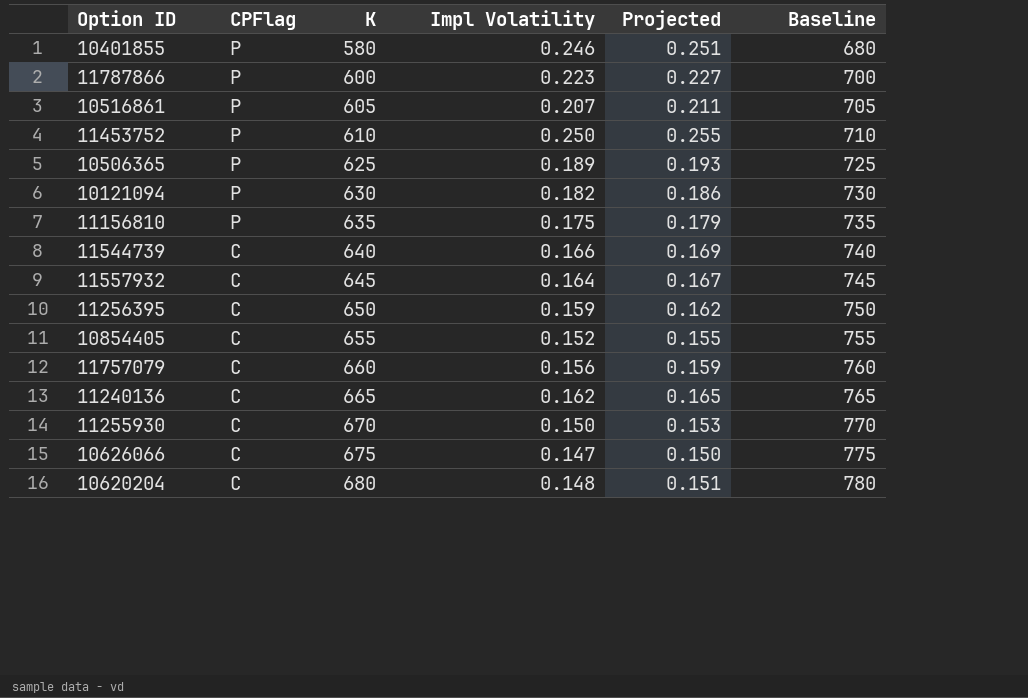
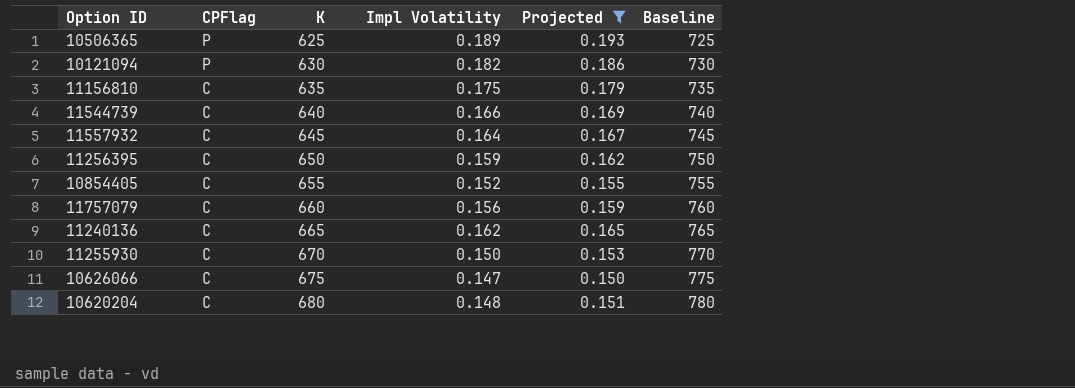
filter: none -> Projected <= 0.193
11156810 | CPFlag: P -> C

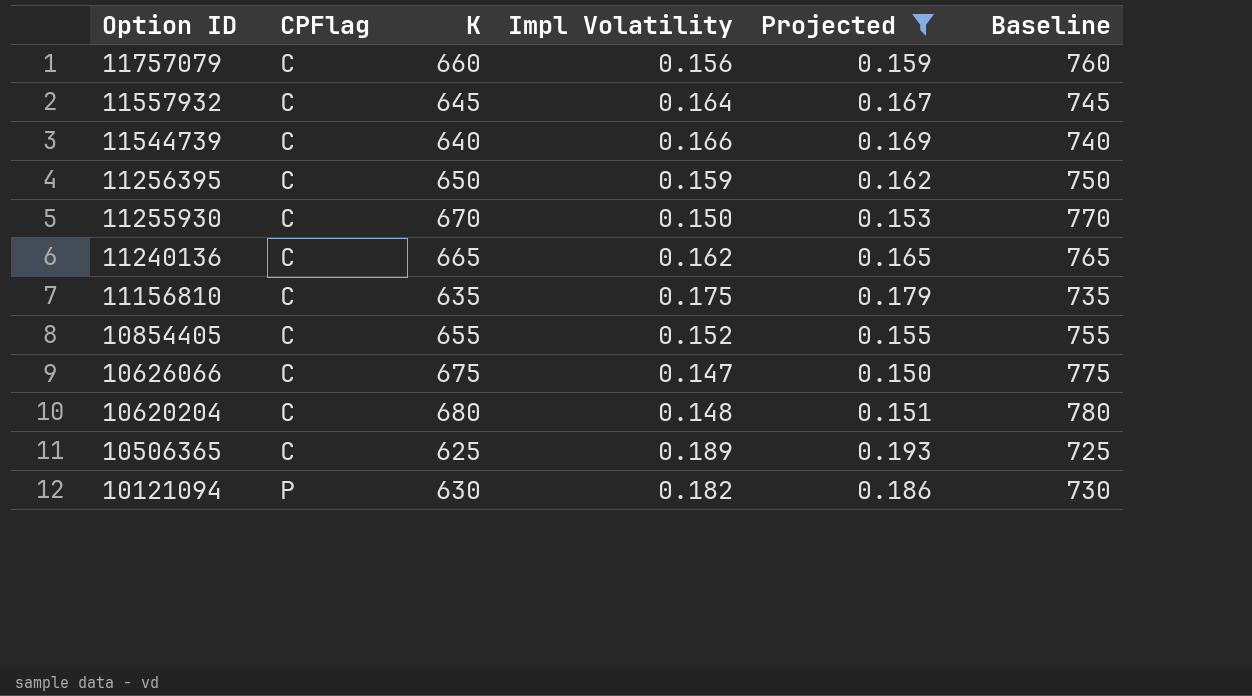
row order: CPFlag descending -> Option ID descending
10506365 | CPFlag: P -> C

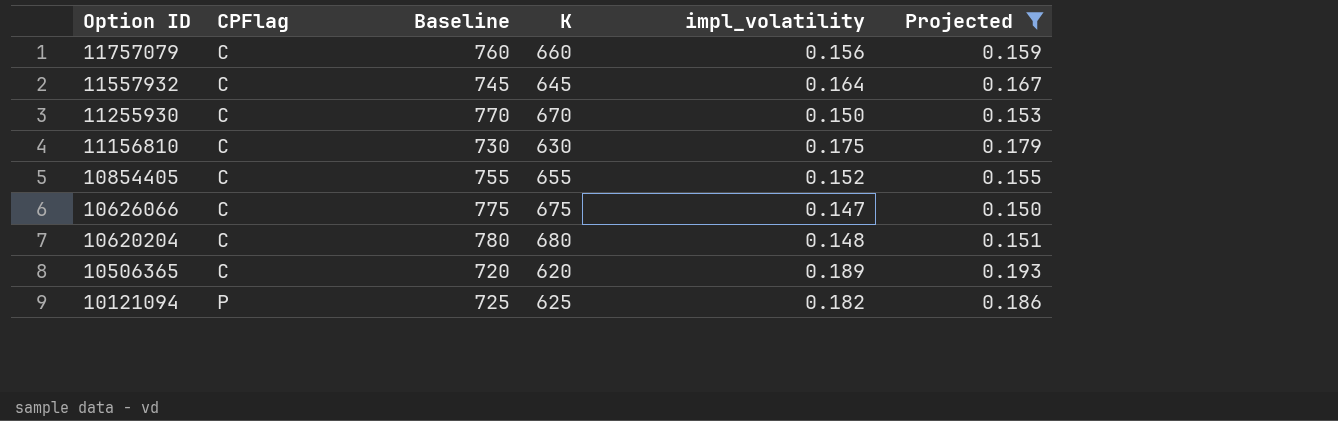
column Baseline | position: 6 -> 3
column name: Impl Volatility -> impl_volatility
row 11544739: C | 640 | 0.166 | 0.169 | 740 -> none
row 11256395: C | 650 | 0.159 | 0.162 | 750 -> none
row 11240136: C | 665 | 0.162 | 0.165 | 765 -> none
11156810 | Baseline: 735 -> 730
11156810 | K: 635 -> 630
10506365 | Baseline: 725 -> 720
10506365 | K: 625 -> 620
10121094 | Baseline: 730 -> 725
10121094 | K: 630 -> 625

